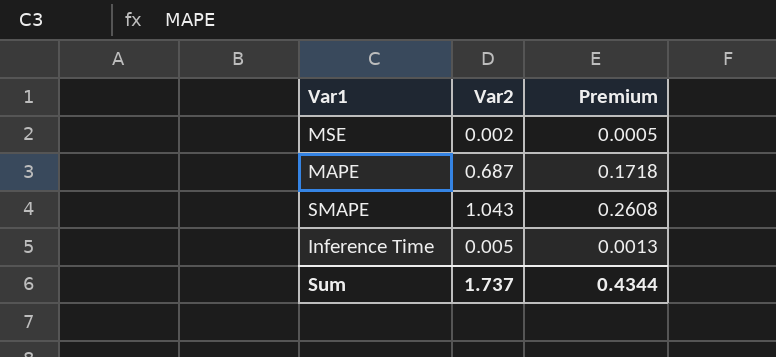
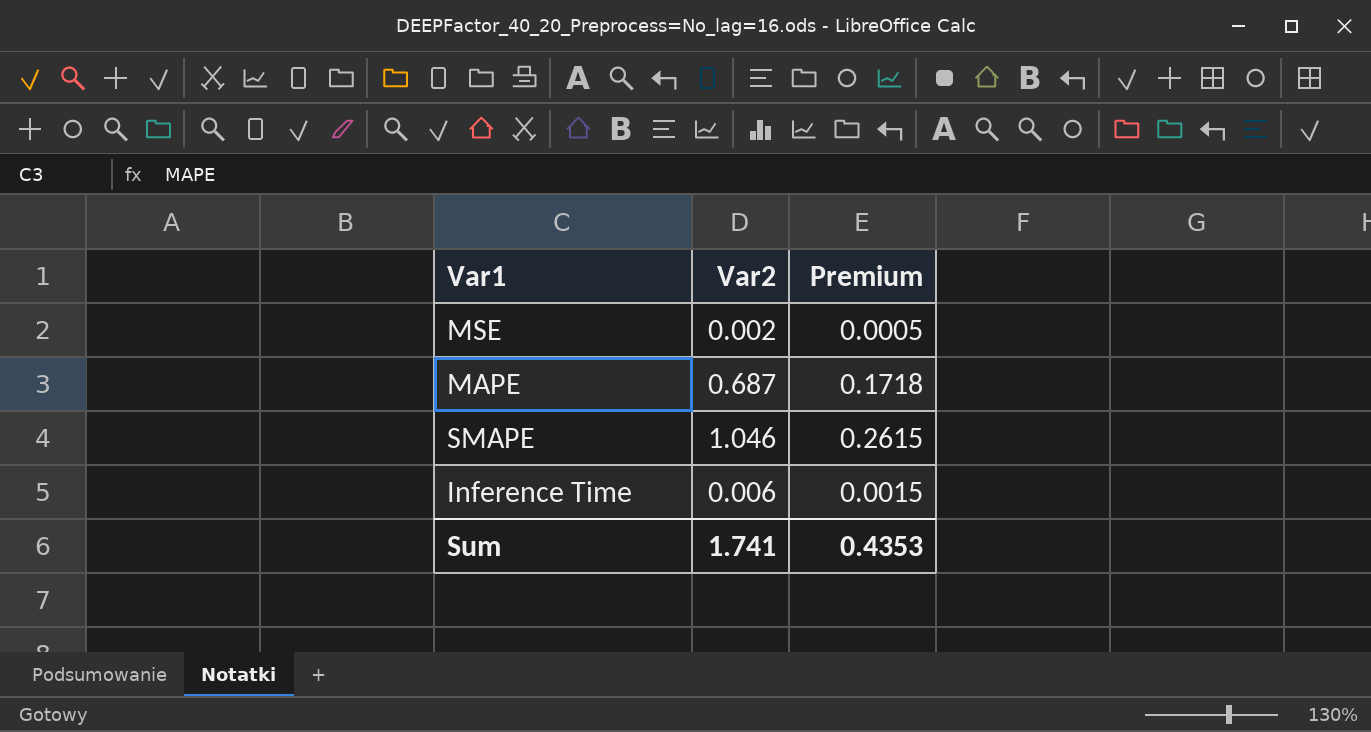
SMAPE | Var2: 1.043 -> 1.046
SMAPE | Premium: 0.2608 -> 0.2615
Inference Time | Var2: 0.005 -> 0.006
Inference Time | Premium: 0.0013 -> 0.0015
Sum | Var2: 1.737 -> 1.741
Sum | Premium: 0.4344 -> 0.4353

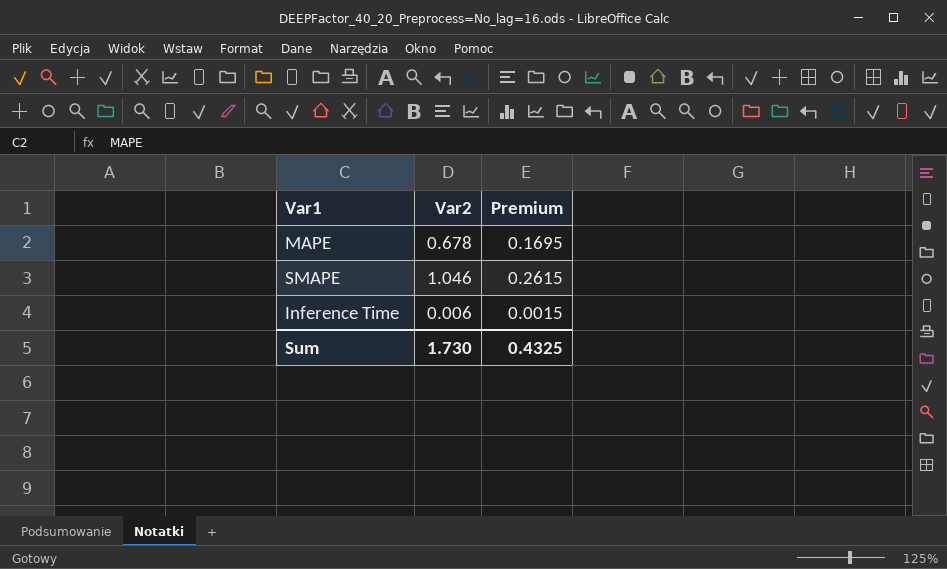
row MSE: 0.002 | 0.0005 -> none
MAPE | Var2: 0.687 -> 0.678
MAPE | Premium: 0.1718 -> 0.1695
Sum | Var2: 1.741 -> 1.730
Sum | Premium: 0.4353 -> 0.4325

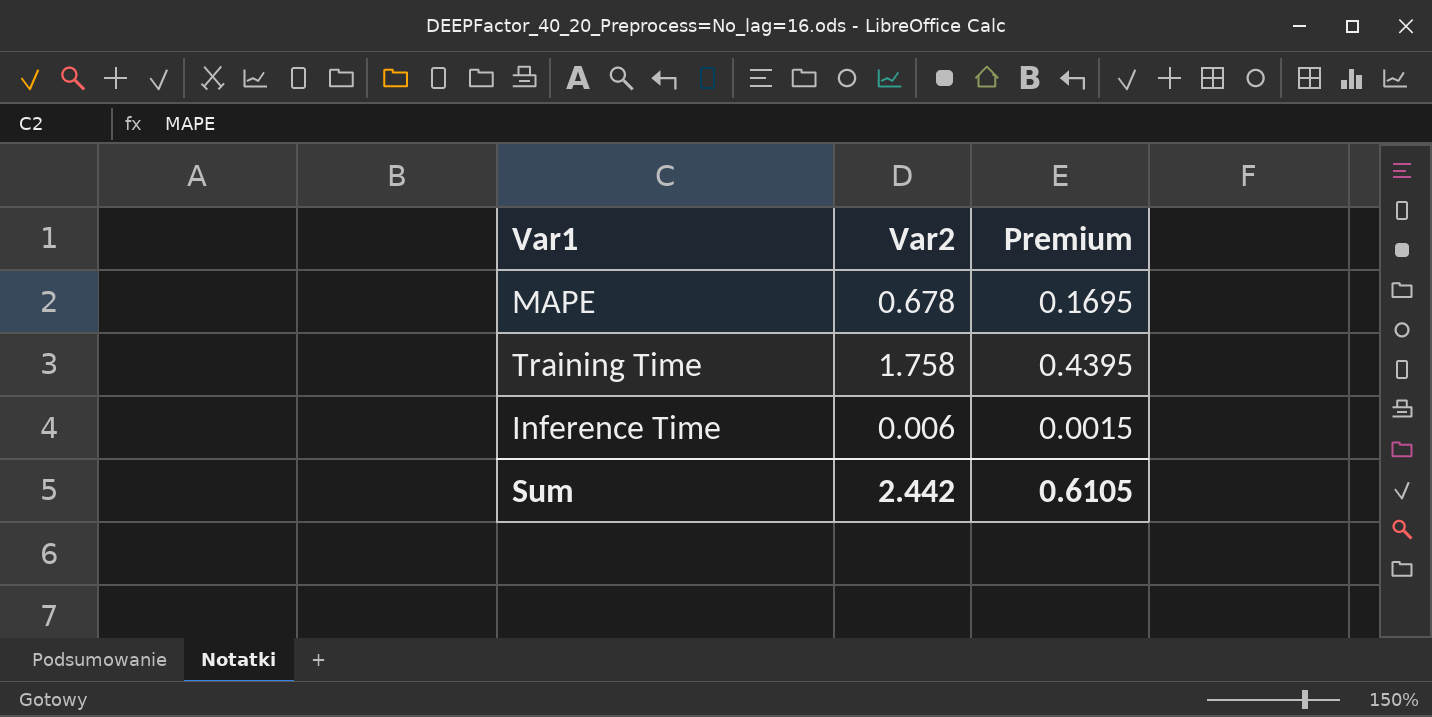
row SMAPE: 1.046 | 0.2615 -> none
row Training Time: none -> 1.758 | 0.4395
Sum | Var2: 1.730 -> 2.442
Sum | Premium: 0.4325 -> 0.6105

